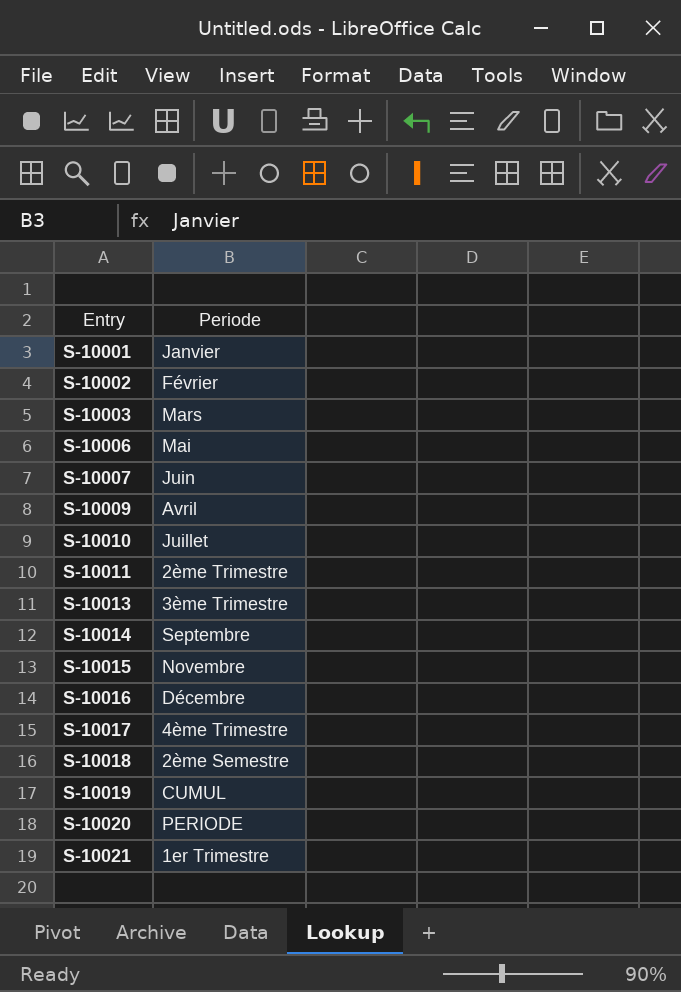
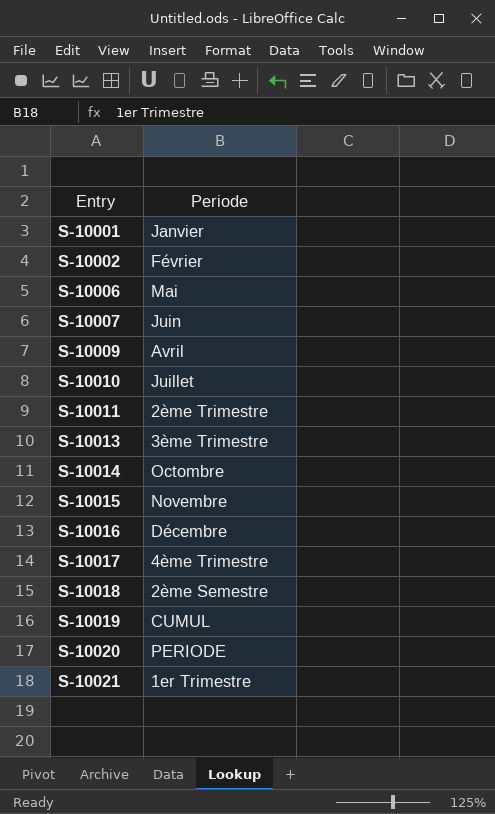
row S-10003: Mars -> none
S-10014 | Periode: Septembre -> Octombre

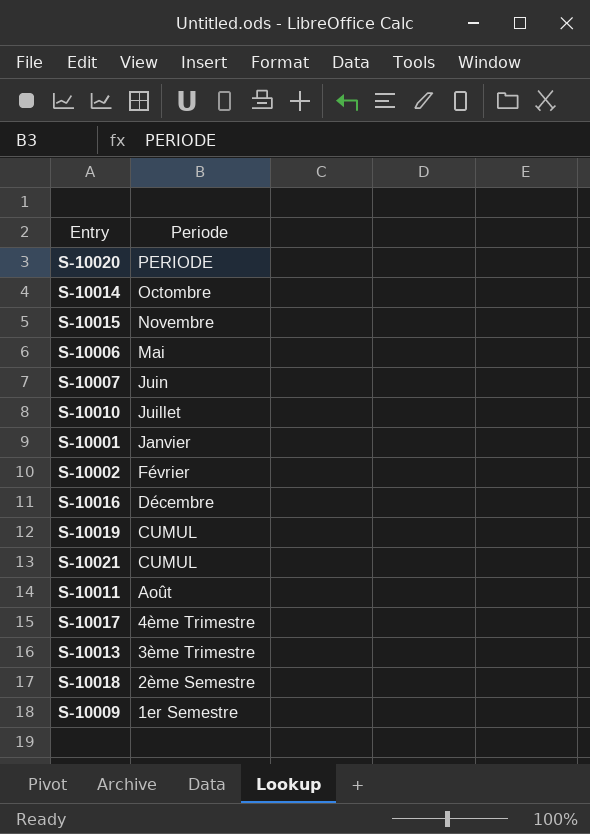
row order: Entry ascending -> Periode descending
S-10021 | Periode: 1er Trimestre -> CUMUL
S-10011 | Periode: 2ème Trimestre -> Août
S-10009 | Periode: Avril -> 1er Semestre

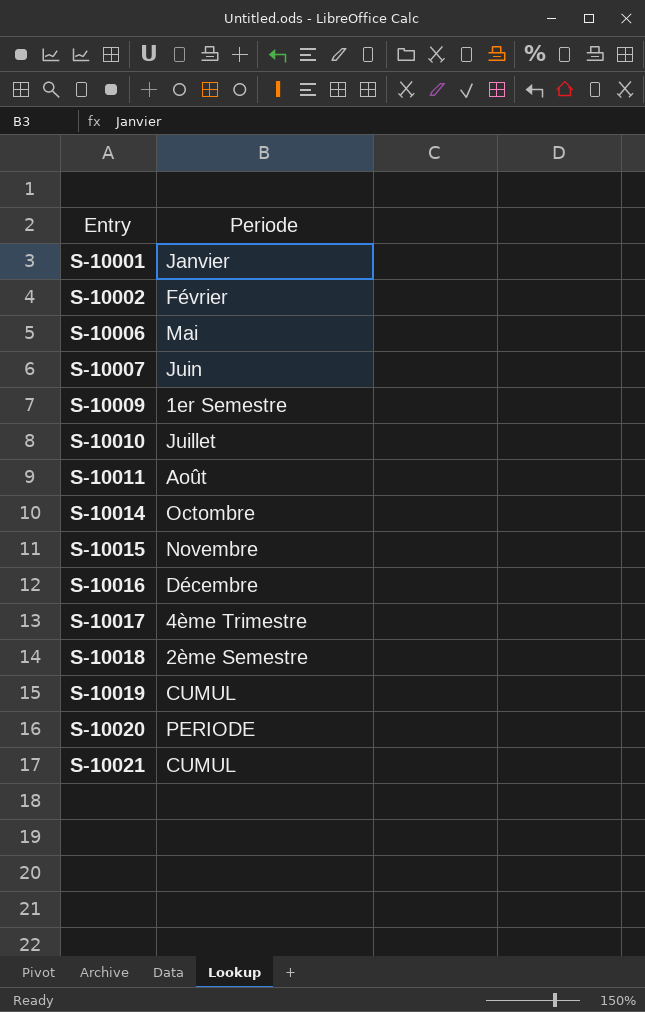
row order: Periode descending -> Entry ascending
row S-10013: 3ème Trimestre -> none

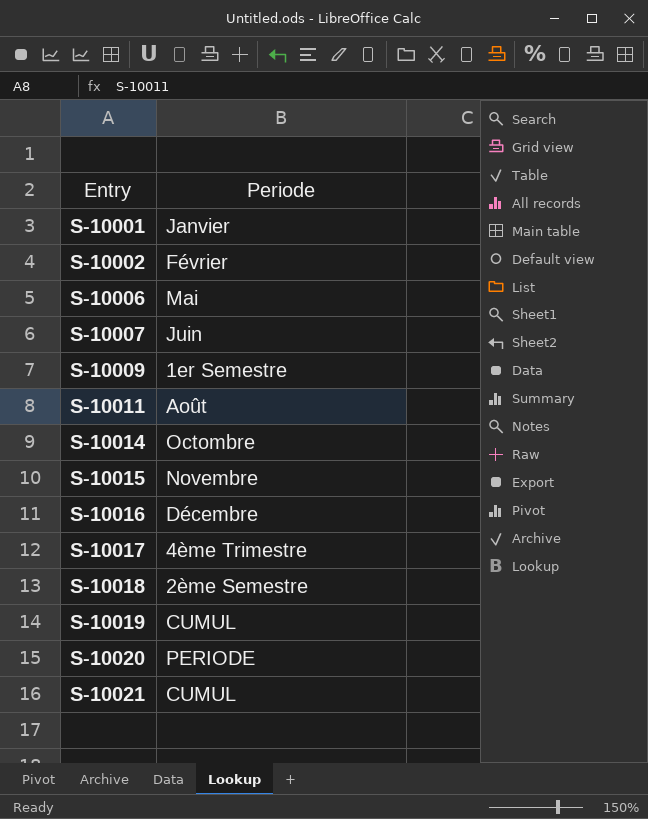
row S-10010: Juillet -> none

